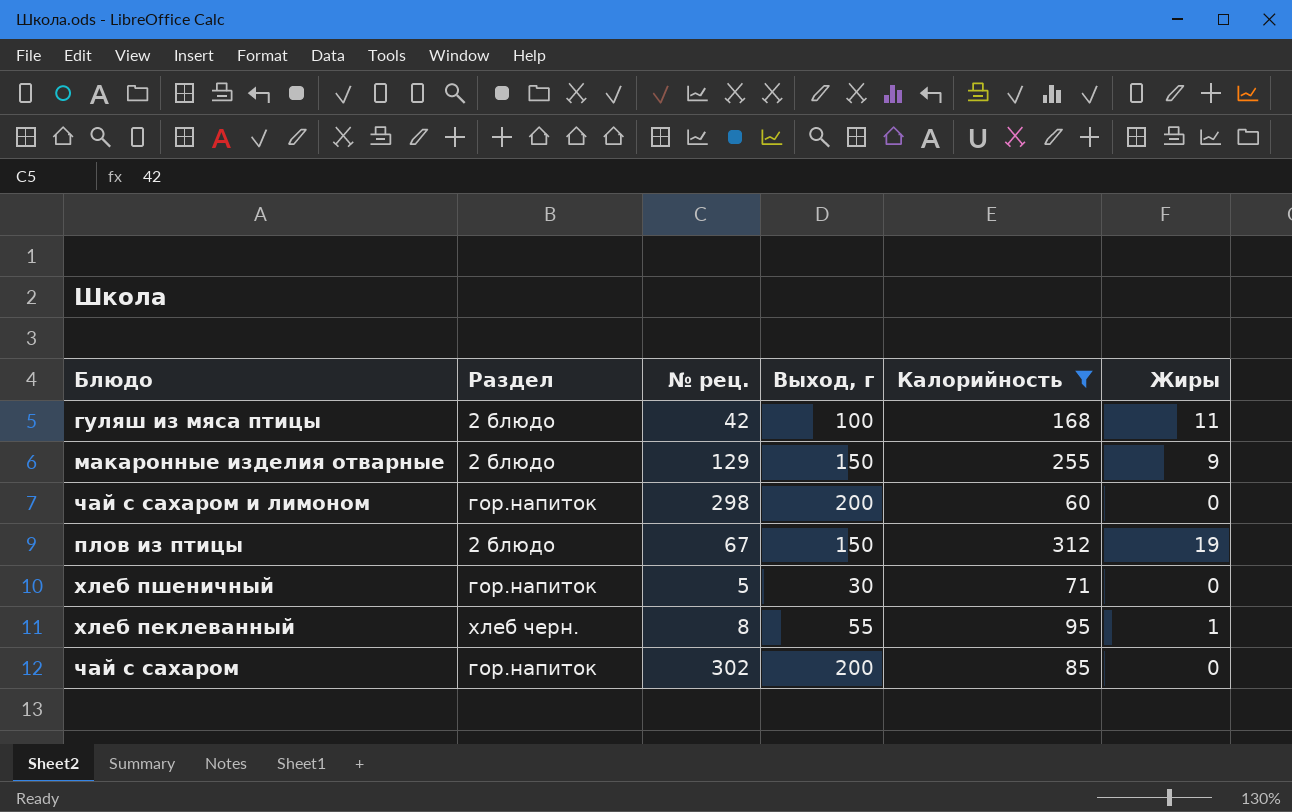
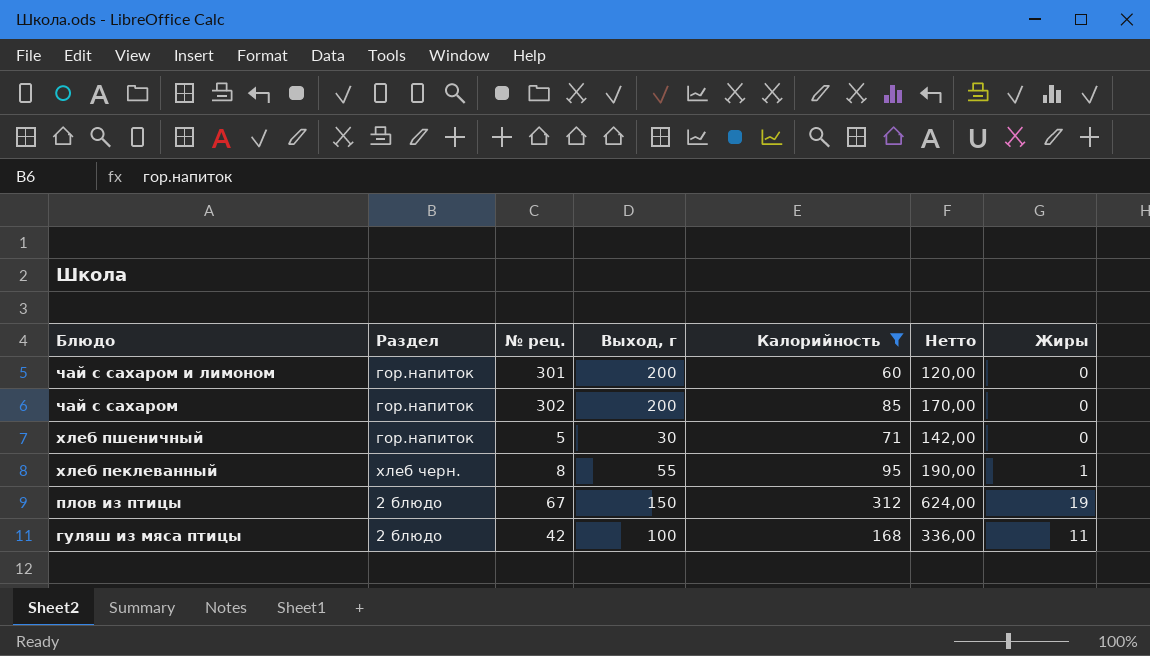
row order: none -> Блюдо descending
column Нетто | formula: none -> [Калорийность] * 2
row макаронные изделия отварные: 2 блюдо | 129 | 150 | 255 | 9 -> none
чай с сахаром и лимоном | № рец.: 298 -> 301

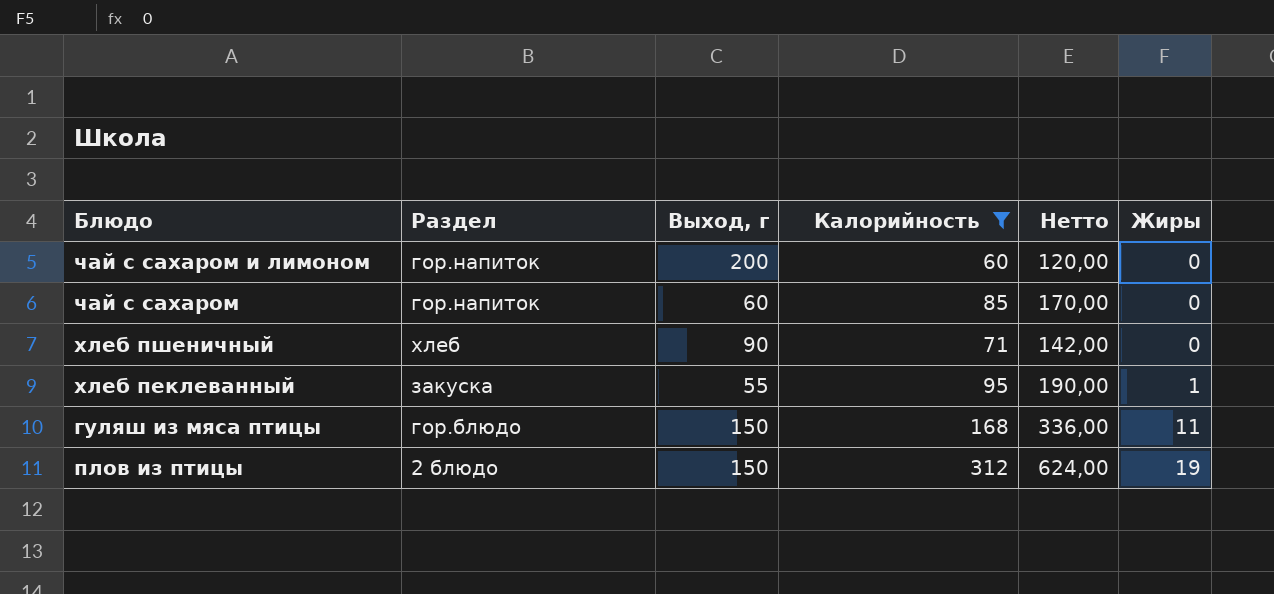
row order: Блюдо descending -> Жиры ascending
column № рец. | position: 3 -> none
чай с сахаром | Выход, г: 200 -> 60
хлеб пшеничный | Раздел: гор.напиток -> хлеб
хлеб пшеничный | Выход, г: 30 -> 90
хлеб пеклеванный | Раздел: хлеб черн. -> закуска
гуляш из мяса птицы | Раздел: 2 блюдо -> гор.блюдо
гуляш из мяса птицы | Выход, г: 100 -> 150

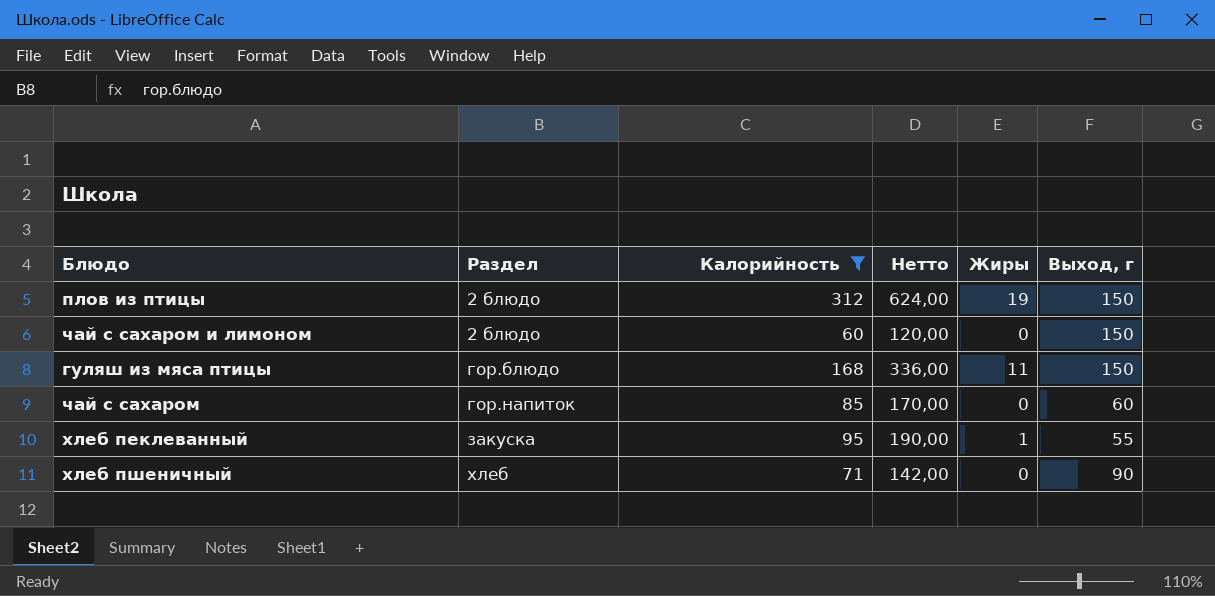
row order: Жиры ascending -> Раздел ascending
column Выход, г | position: 3 -> 6
чай с сахаром и лимоном | Раздел: гор.напиток -> 2 блюдо
чай с сахаром и лимоном | Выход, г: 200 -> 150

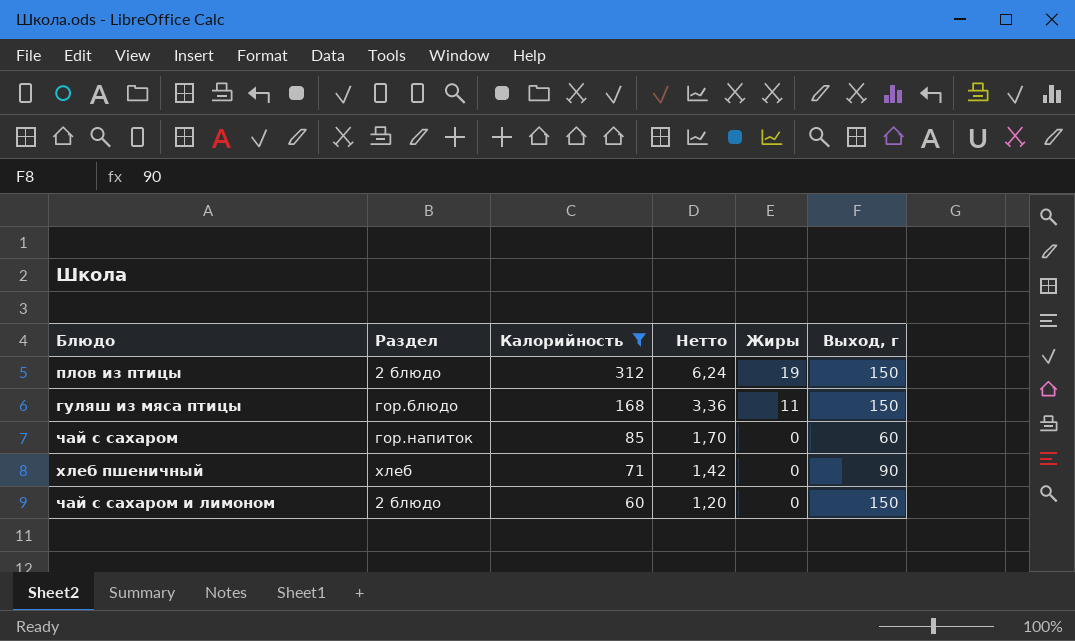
row order: Раздел ascending -> Калорийность descending
column Нетто | formula: [Калорийность] * 2 -> [Калорийность] * 0,02
row хлеб пеклеванный: закуска | 95 | 190,00 | 1 | 55 -> none

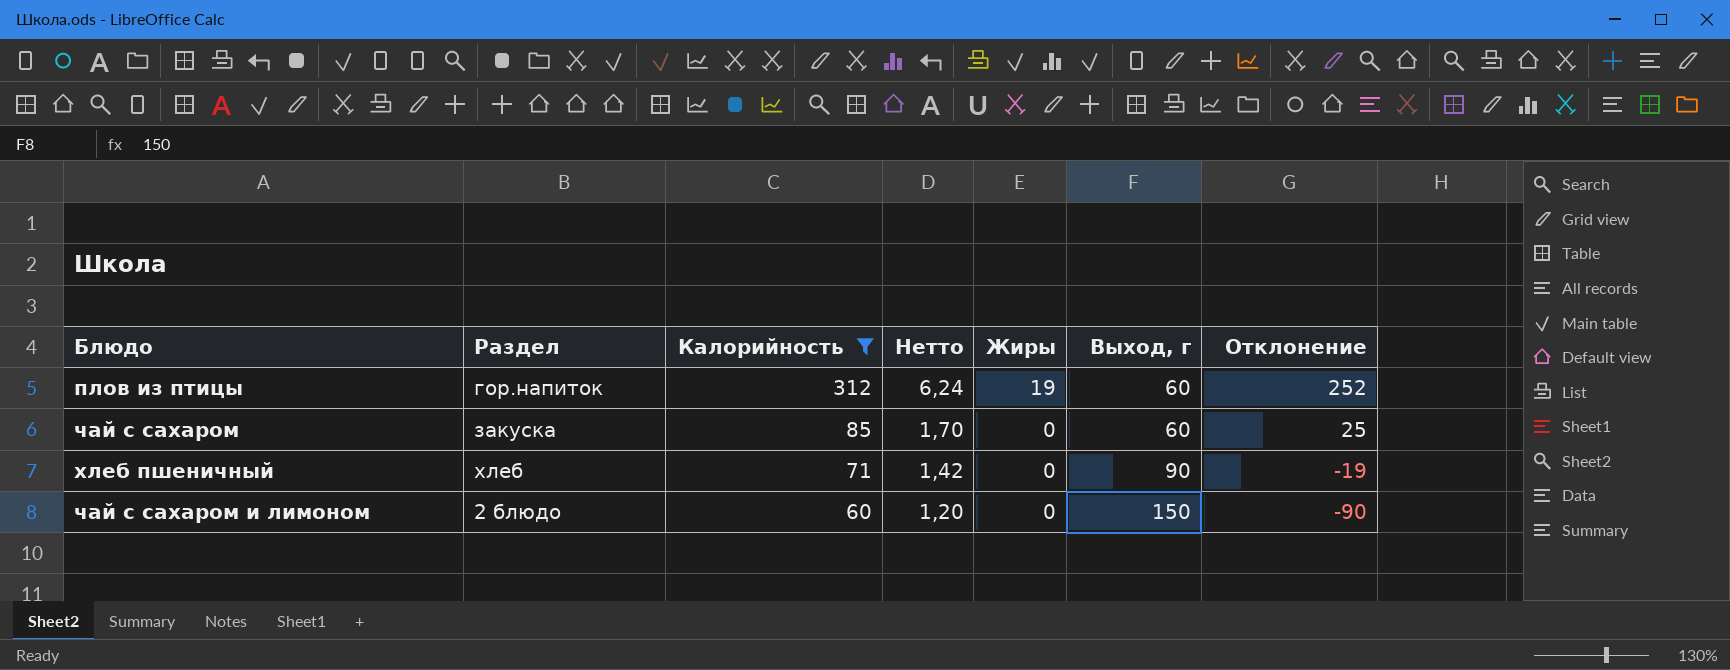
column Отклонение | formula: none -> [Калорийность] - [Выход, г]
row гуляш из мяса птицы: гор.блюдо | 168 | 3,36 | 11 | 150 -> none
плов из птицы | Раздел: 2 блюдо -> гор.напиток
плов из птицы | Выход, г: 150 -> 60
чай с сахаром | Раздел: гор.напиток -> закуска

